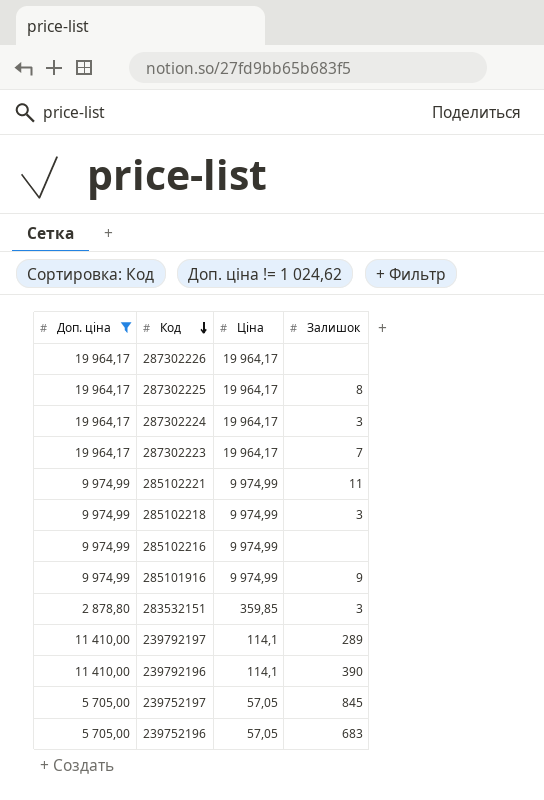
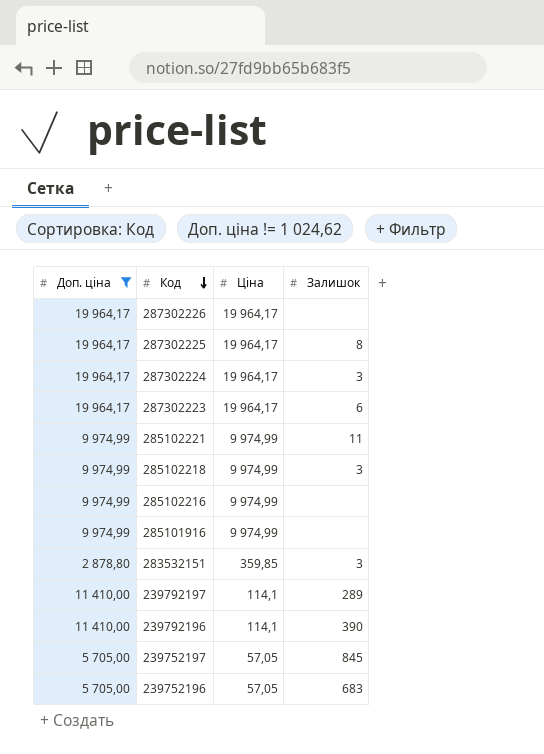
287302223 | Залишок: 7 -> 6
285101916 | Залишок: 9 -> none

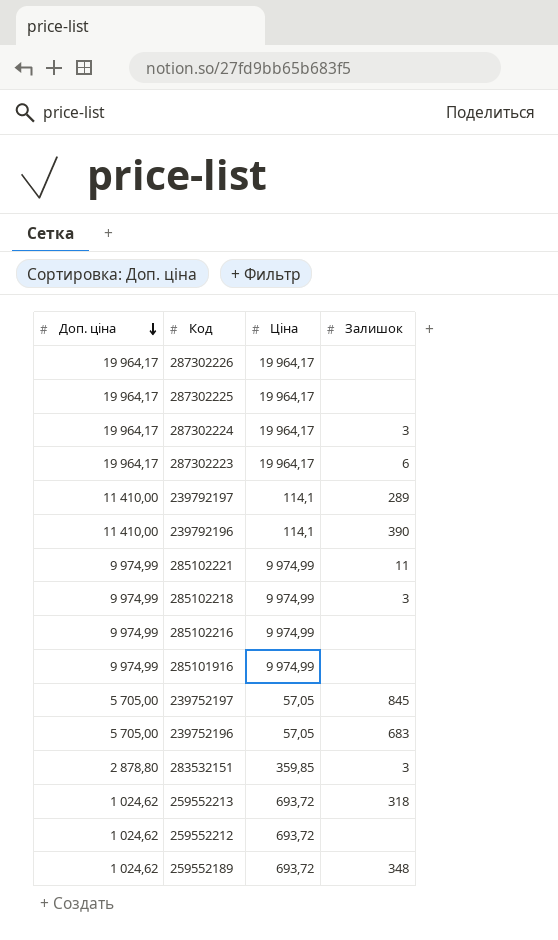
filter: Доп. ціна != 1 024,62 -> none
row order: Код descending -> Доп. ціна descending
287302225 | Залишок: 8 -> none

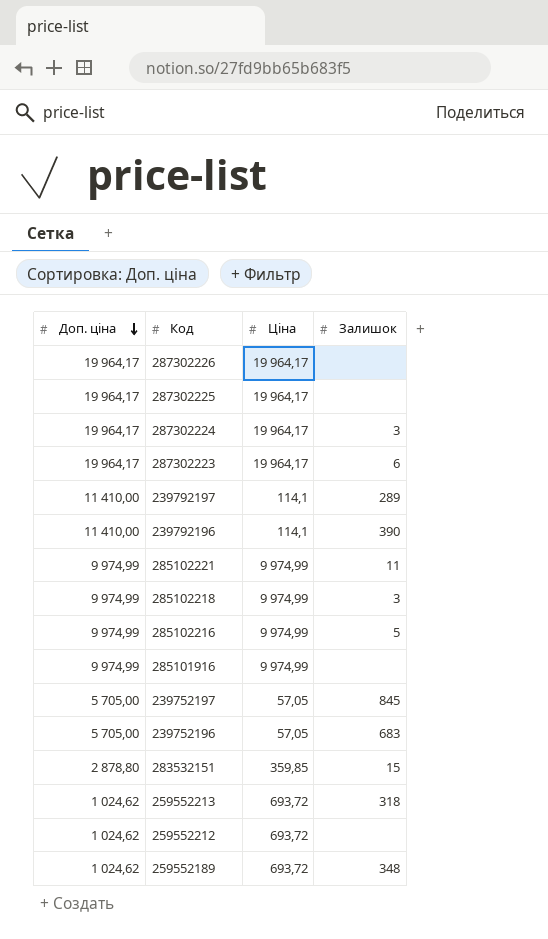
285102216 | Залишок: none -> 5
283532151 | Залишок: 3 -> 15

